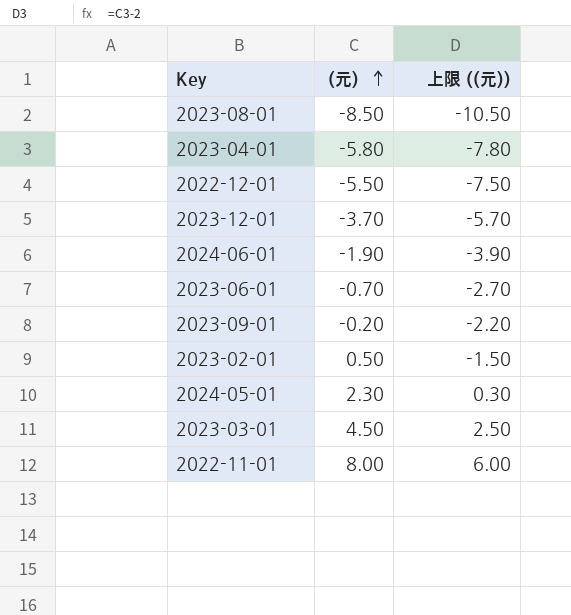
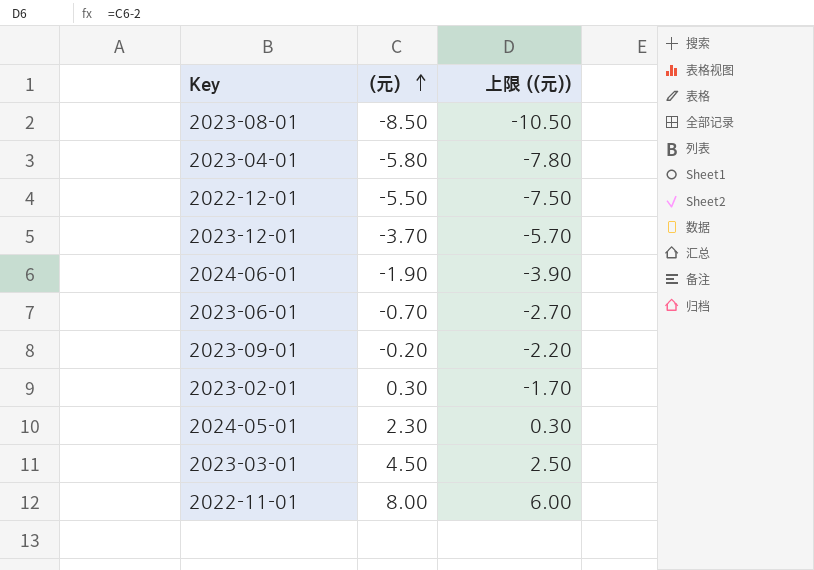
2023-02-01 | (元): 0.50 -> 0.30
2023-02-01 | 上限 ((元)): -1.50 -> -1.70

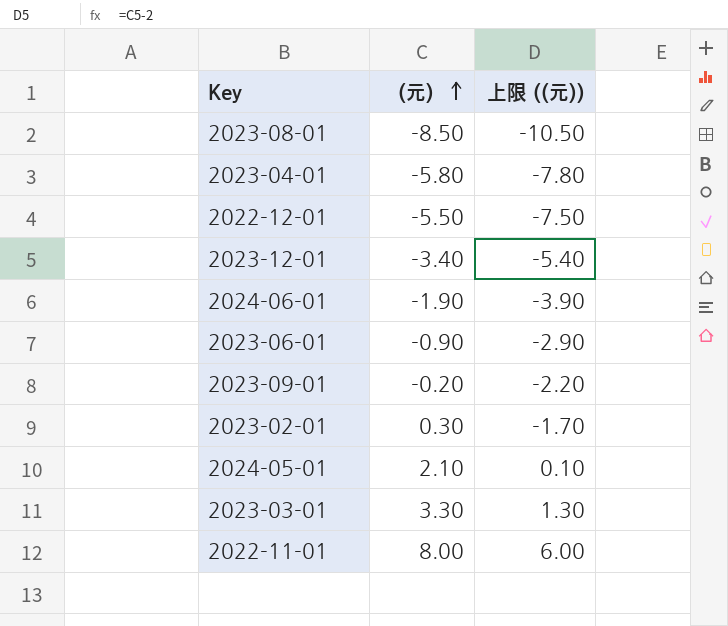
2023-12-01 | (元): -3.70 -> -3.40
2023-12-01 | 上限 ((元)): -5.70 -> -5.40
2023-06-01 | (元): -0.70 -> -0.90
2023-06-01 | 上限 ((元)): -2.70 -> -2.90
2024-05-01 | (元): 2.30 -> 2.10
2024-05-01 | 上限 ((元)): 0.30 -> 0.10
2023-03-01 | (元): 4.50 -> 3.30
2023-03-01 | 上限 ((元)): 2.50 -> 1.30

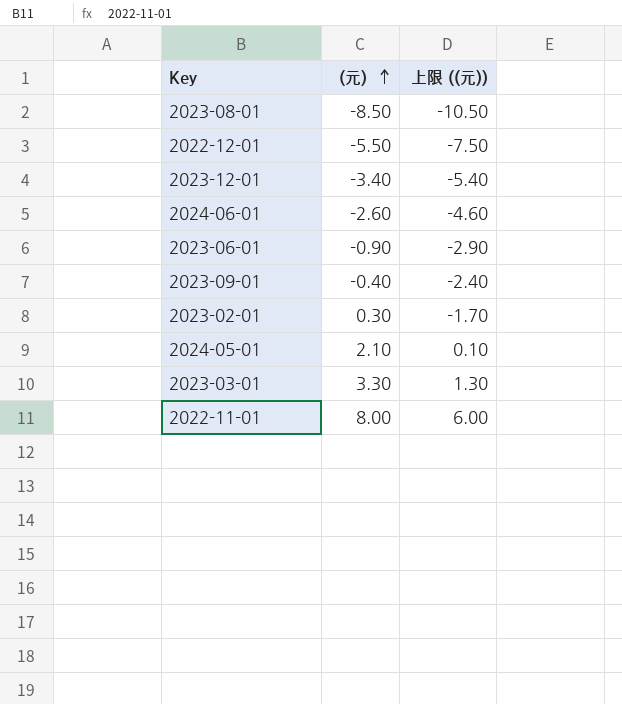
row 2023-04-01: -5.80 | -7.80 -> none
2024-06-01 | (元): -1.90 -> -2.60
2024-06-01 | 上限 ((元)): -3.90 -> -4.60
2023-09-01 | (元): -0.20 -> -0.40
2023-09-01 | 上限 ((元)): -2.20 -> -2.40

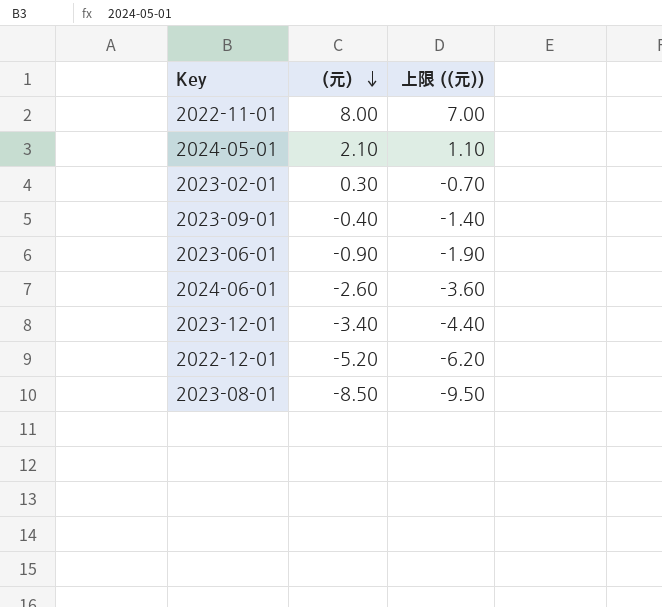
row order: (元) ascending -> (元) descending
column 上限 ((元)) | formula: [(元)] - 2 -> [(元)] - 1
row 2023-03-01: 3.30 | 1.30 -> none
2022-12-01 | (元): -5.50 -> -5.20

